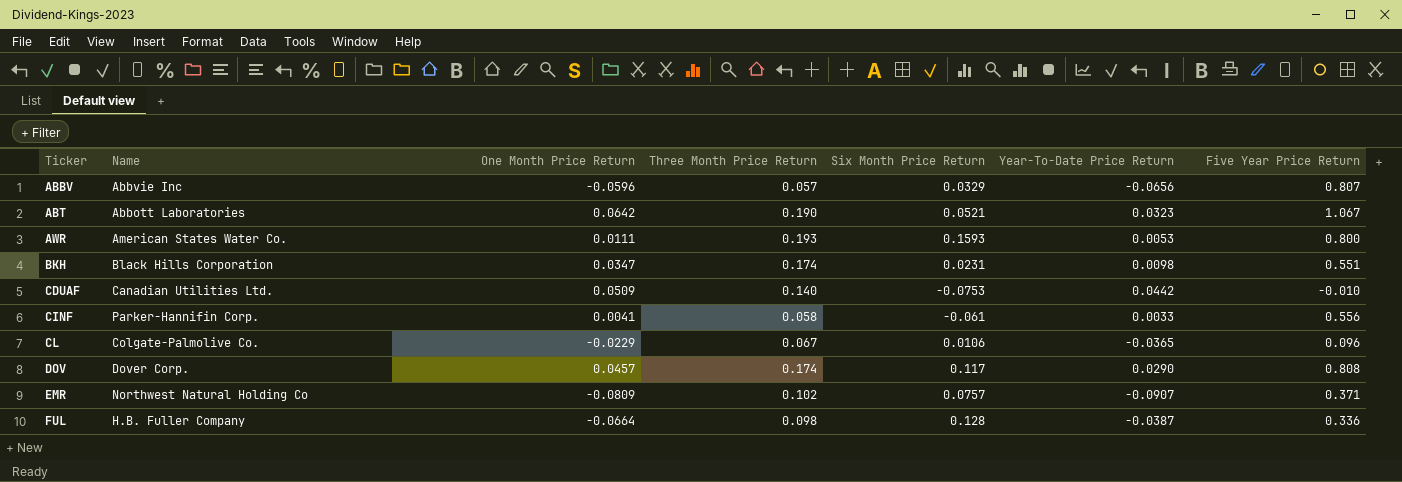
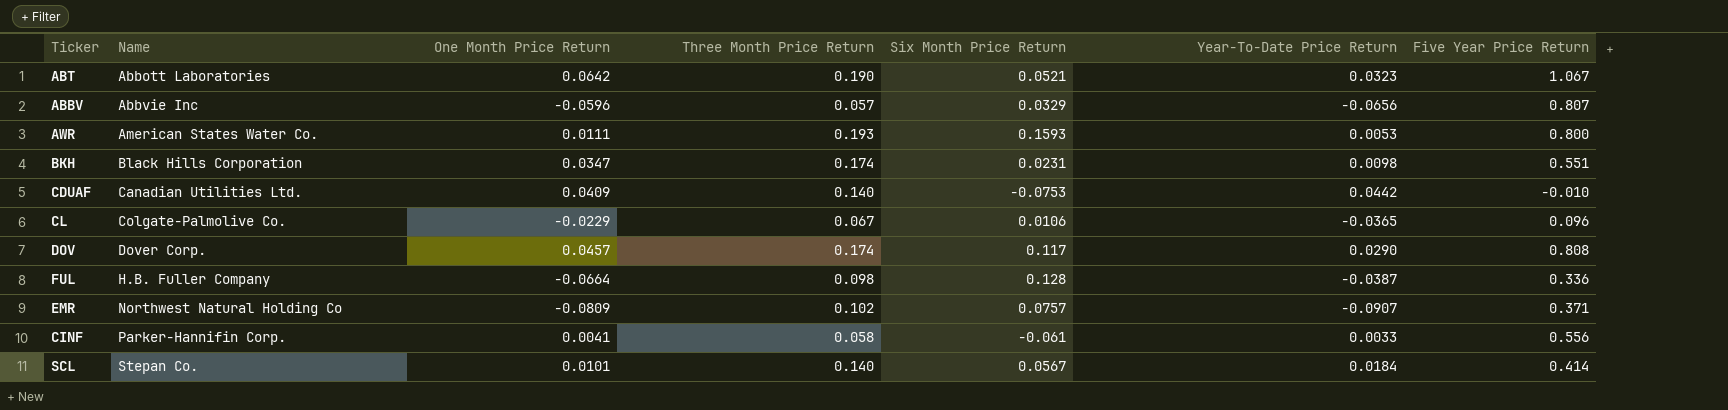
row order: Ticker ascending -> Name ascending
CDUAF | One Month Price Return: 0.0509 -> 0.0409
row SCL: none -> Stepan Co. | 0.0101 | 0.140 | 0.0567 | 0.0184 | 0.414

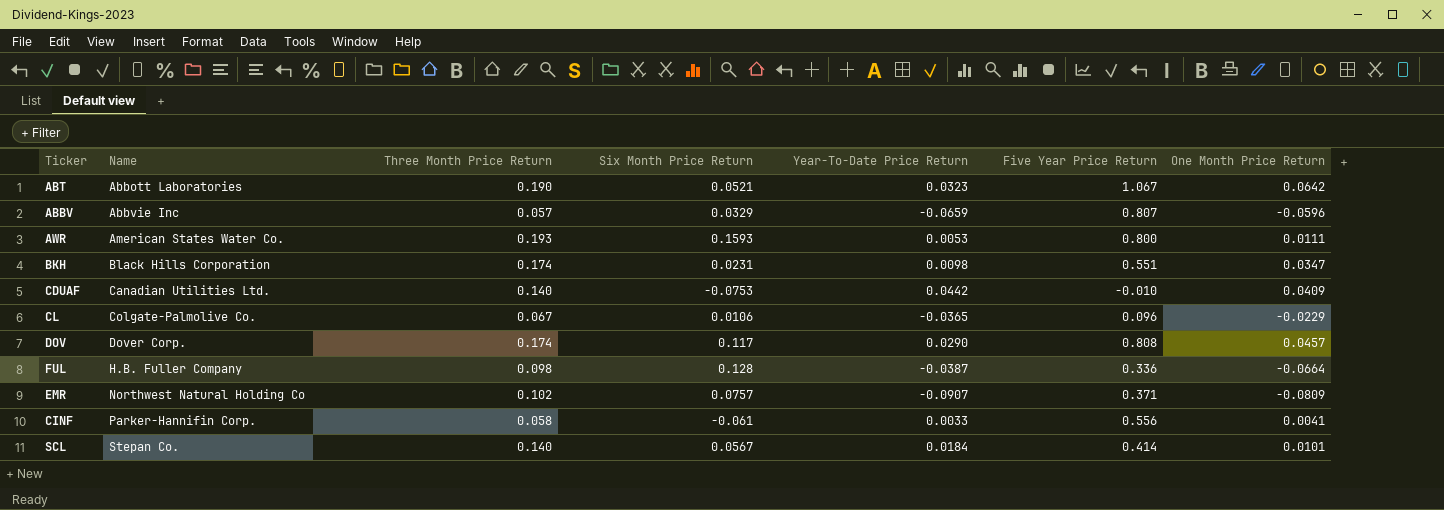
column One Month Price Return | position: 3 -> 7
ABBV | Year-To-Date Price Return: -0.0656 -> -0.0659

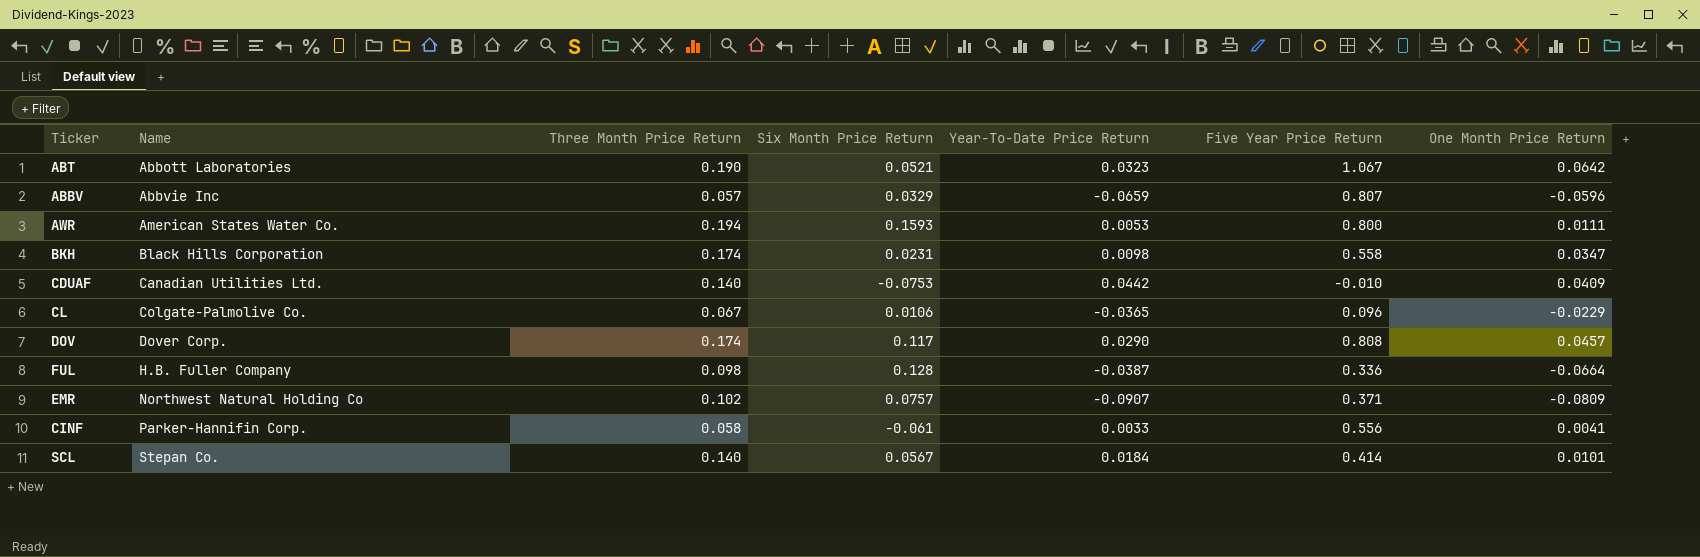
AWR | Three Month Price Return: 0.193 -> 0.194
BKH | Five Year Price Return: 0.551 -> 0.558

